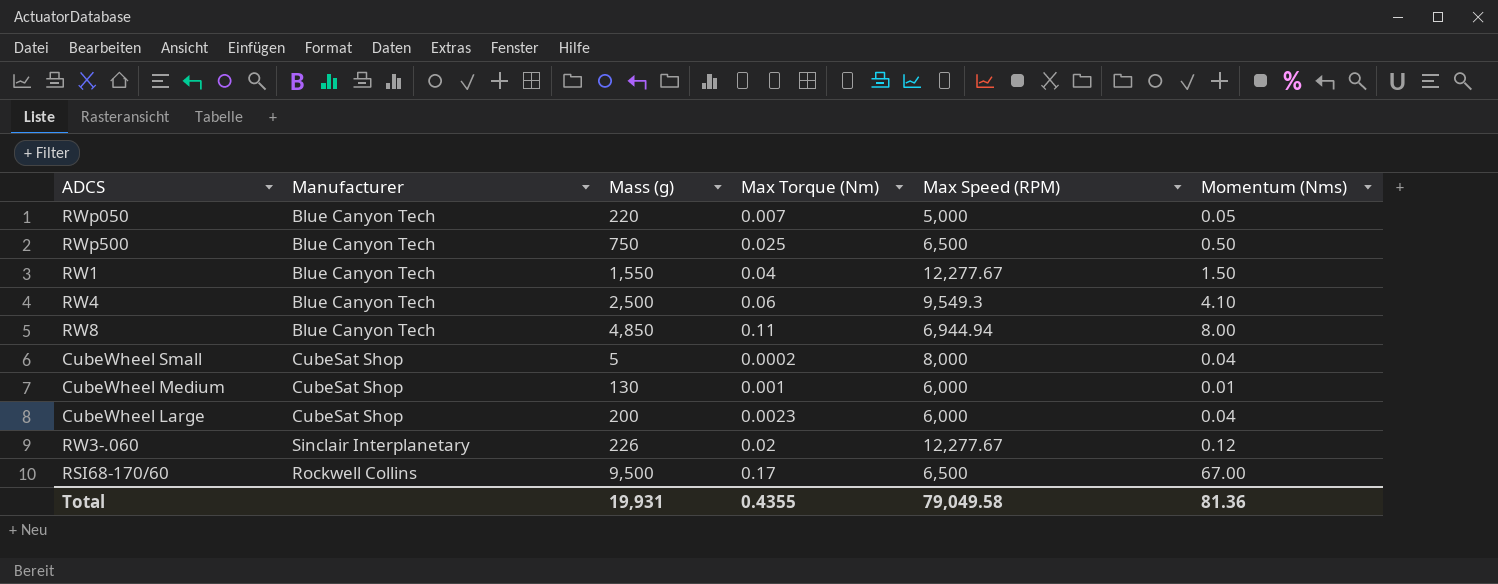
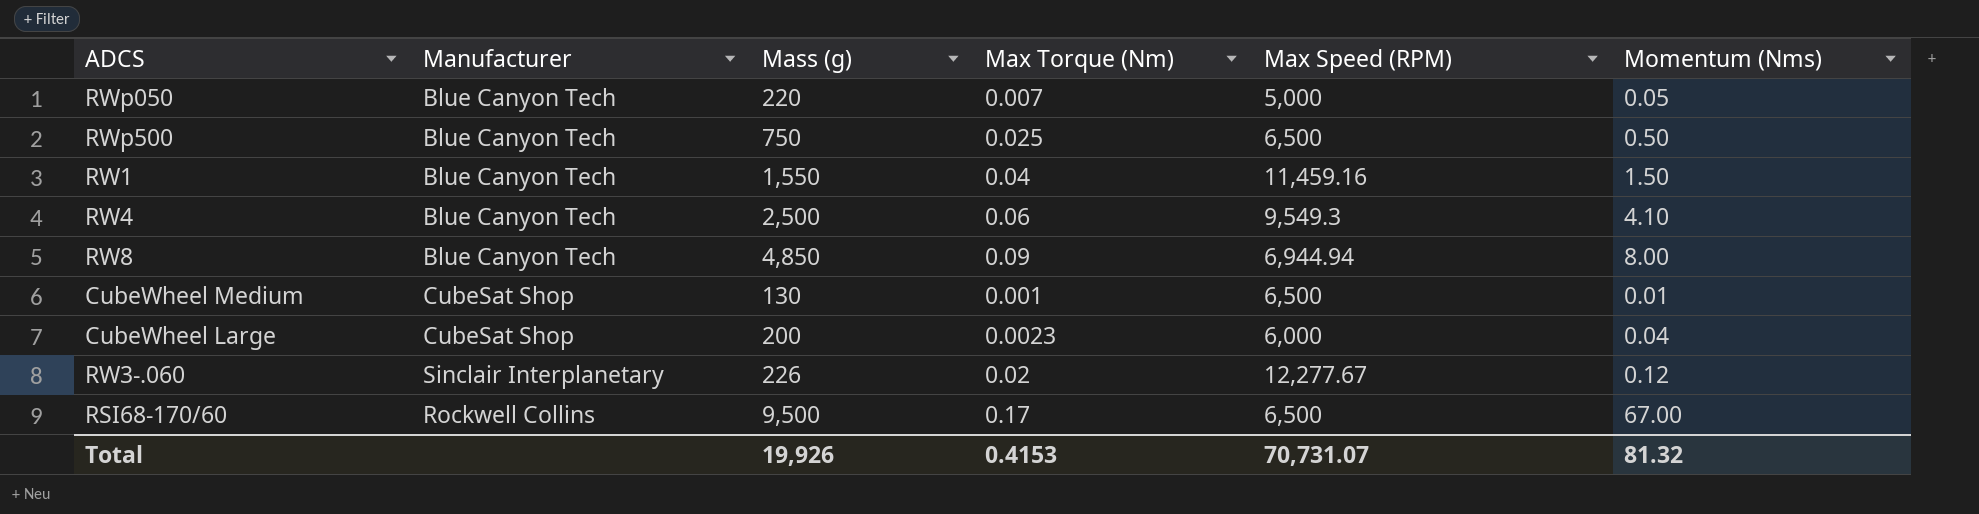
row CubeWheel Small: CubeSat Shop | 5 | 0.0002 | 8,000 | 0.04 -> none
RW1 | Max Speed (RPM): 12,277.67 -> 11,459.16
RW8 | Max Torque (Nm): 0.11 -> 0.09
CubeWheel Medium | Max Speed (RPM): 6,000 -> 6,500
Total | Mass (g): 19,931 -> 19,926
Total | Max Torque (Nm): 0.4355 -> 0.4153
Total | Max Speed (RPM): 79,049.58 -> 70,731.07
Total | Momentum (Nms): 81.36 -> 81.32

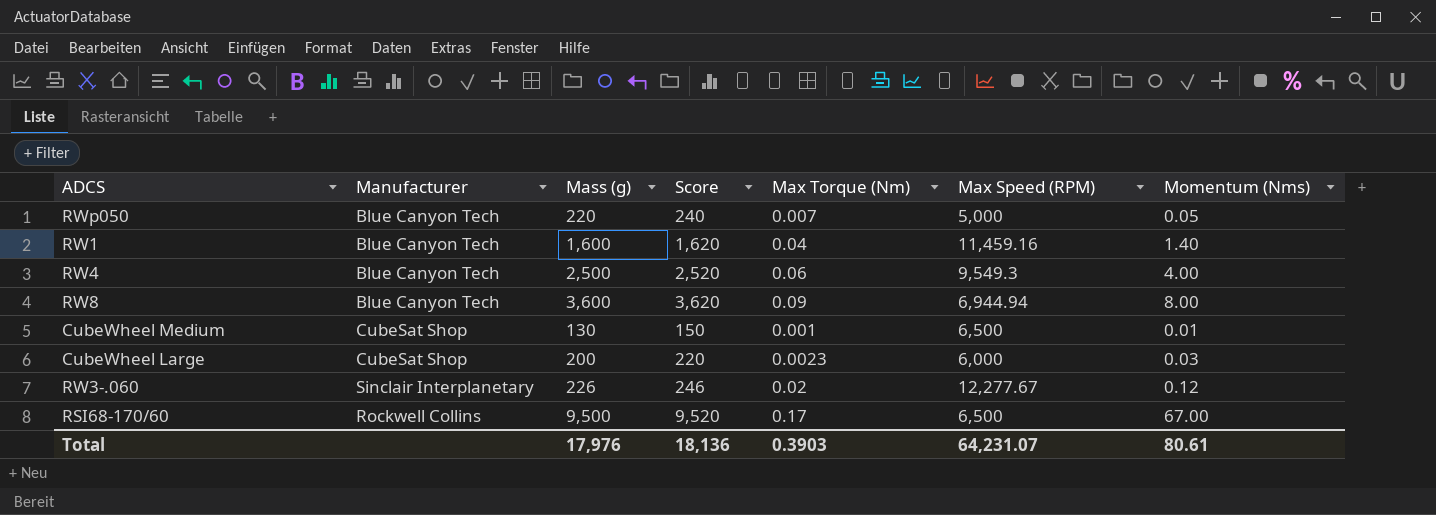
column Score | formula: none -> [Mass (g)] + 20
row RWp500: Blue Canyon Tech | 750 | 0.025 | 6,500 | 0.50 -> none
RW1 | Mass (g): 1,550 -> 1,600
RW1 | Momentum (Nms): 1.50 -> 1.40
RW4 | Momentum (Nms): 4.10 -> 4.00
RW8 | Mass (g): 4,850 -> 3,600
CubeWheel Large | Momentum (Nms): 0.04 -> 0.03
Total | Mass (g): 19,926 -> 17,976
Total | Max Torque (Nm): 0.4153 -> 0.3903
Total | Max Speed (RPM): 70,731.07 -> 64,231.07
Total | Momentum (Nms): 81.32 -> 80.61

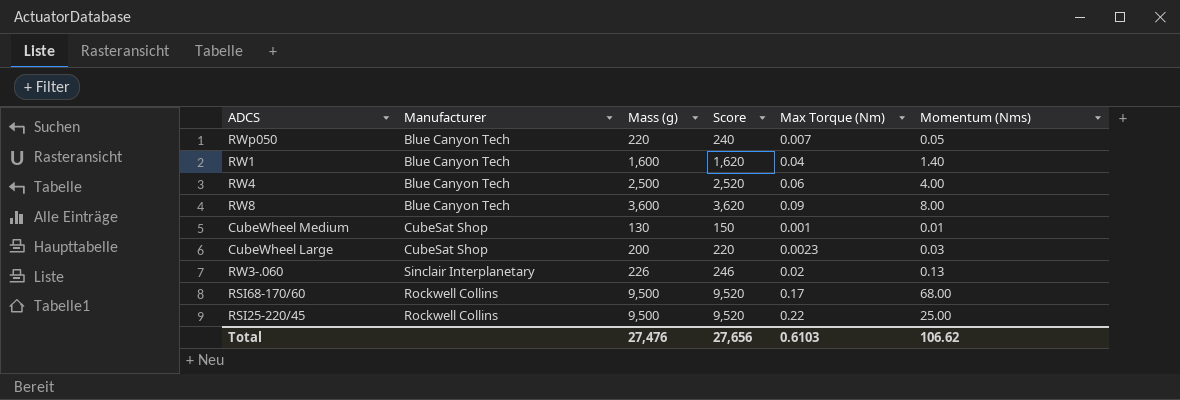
column Max Speed (RPM) | position: 6 -> none
RW3-.060 | Momentum (Nms): 0.12 -> 0.13
RSI68-170/60 | Momentum (Nms): 67.00 -> 68.00
row RSI25-220/45: none -> Rockwell Collins | 9,500 | 9,520 | 0.22 | 25.00
Total | Mass (g): 17,976 -> 27,476
Total | Score: 18,136 -> 27,656
Total | Max Torque (Nm): 0.3903 -> 0.6103
Total | Momentum (Nms): 80.61 -> 106.62

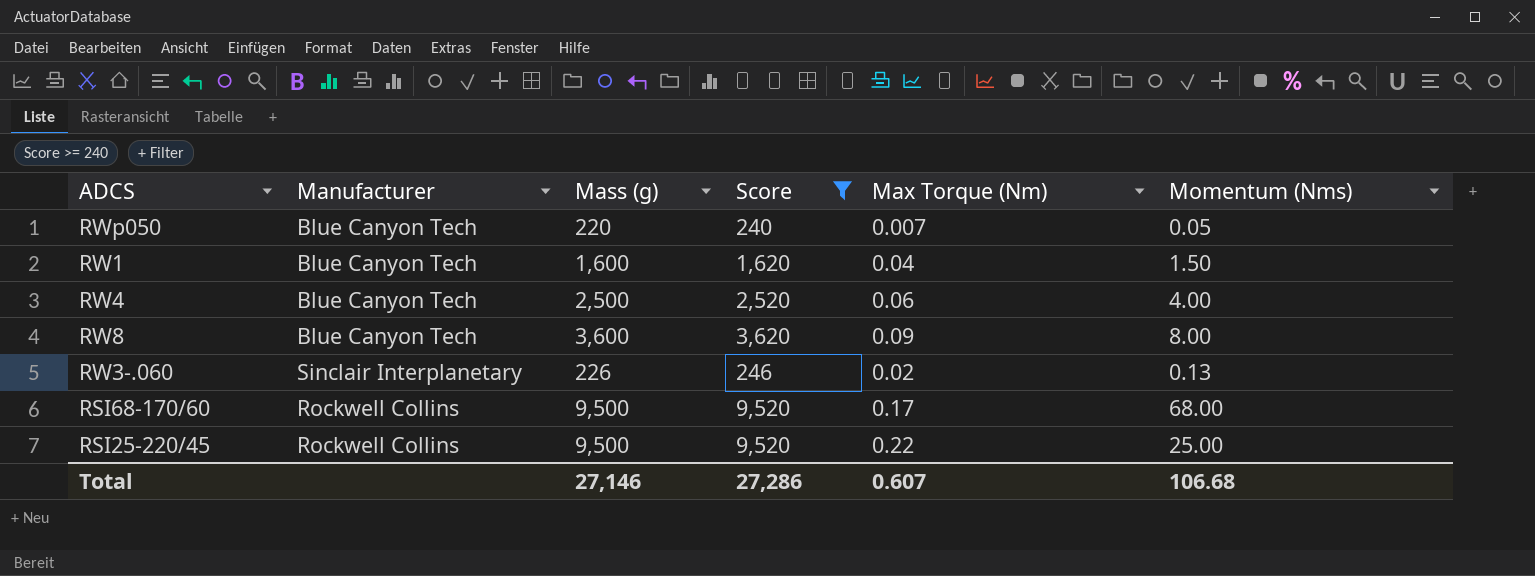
filter: none -> Score >= 240
RW1 | Momentum (Nms): 1.40 -> 1.50
Total | Mass (g): 27,476 -> 27,146
Total | Score: 27,656 -> 27,286
Total | Max Torque (Nm): 0.6103 -> 0.607
Total | Momentum (Nms): 106.62 -> 106.68

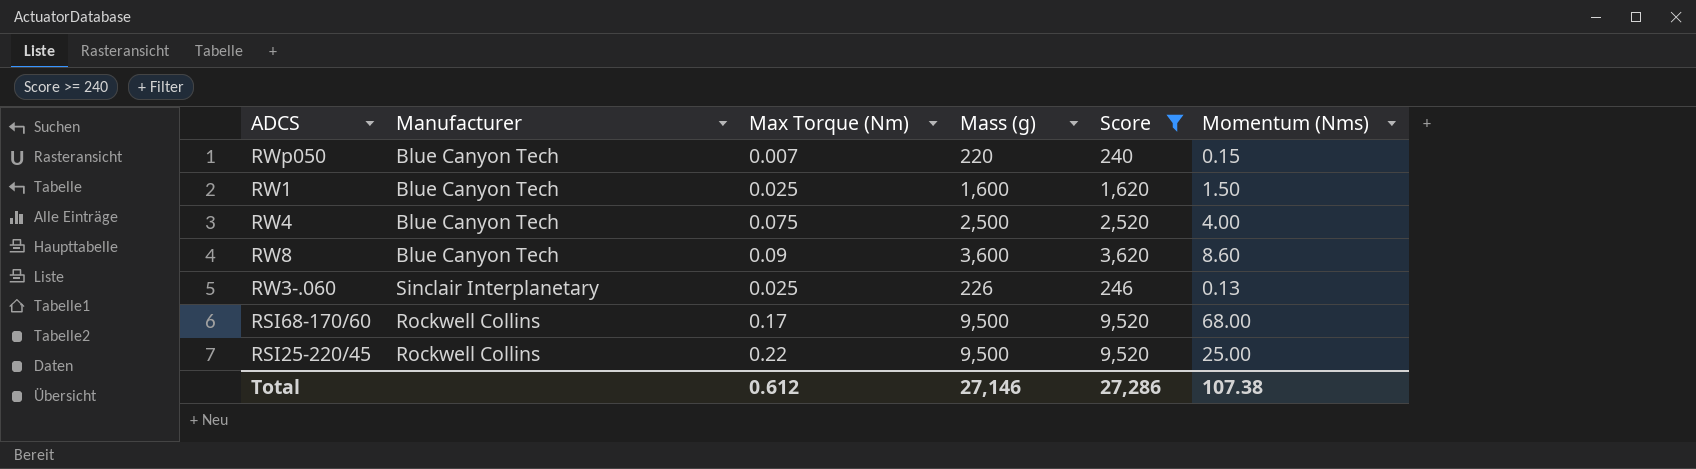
column Max Torque (Nm) | position: 5 -> 3
RWp050 | Momentum (Nms): 0.05 -> 0.15
RW1 | Max Torque (Nm): 0.04 -> 0.025
RW4 | Max Torque (Nm): 0.06 -> 0.075
RW8 | Momentum (Nms): 8.00 -> 8.60
RW3-.060 | Max Torque (Nm): 0.02 -> 0.025
Total | Max Torque (Nm): 0.607 -> 0.612
Total | Momentum (Nms): 106.68 -> 107.38

